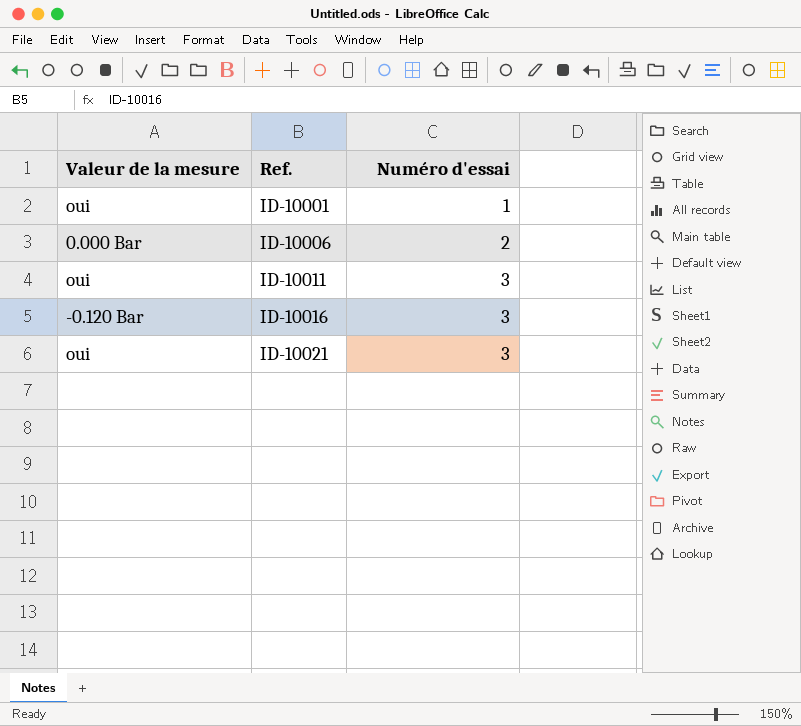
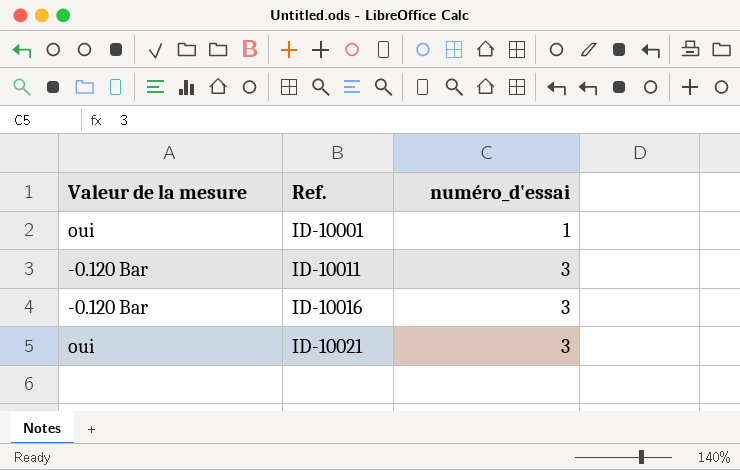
column name: Numéro d'essai -> numéro_d'essai
row ID-10006: 0.000 Bar | 2 -> none
ID-10011 | Valeur de la mesure: oui -> -0.120 Bar

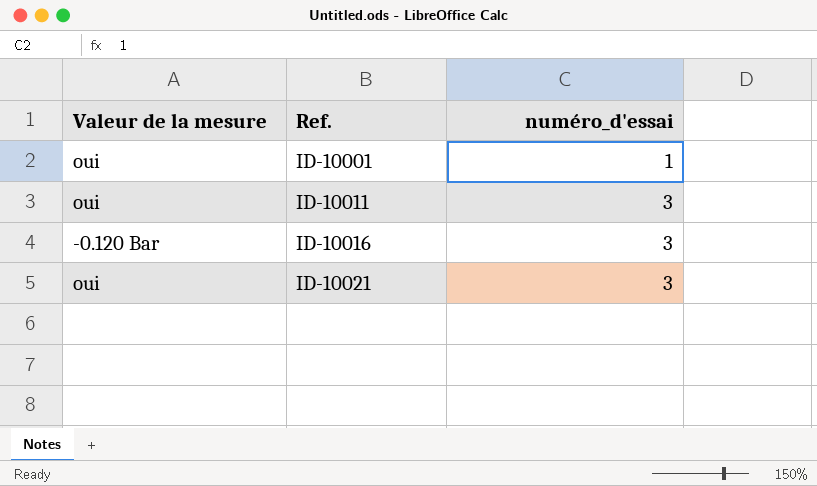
ID-10011 | Valeur de la mesure: -0.120 Bar -> oui

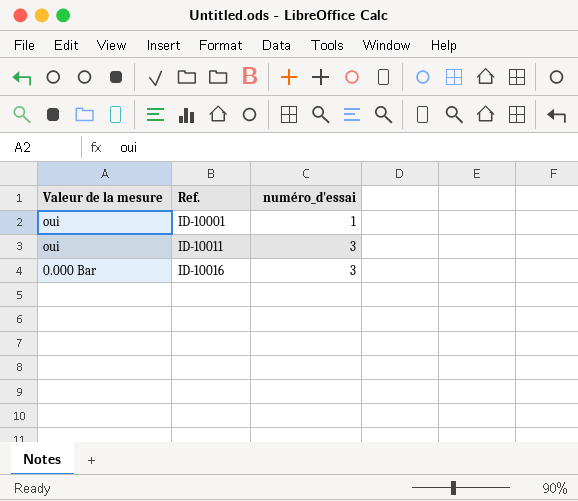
row ID-10021: oui | 3 -> none
ID-10016 | Valeur de la mesure: -0.120 Bar -> 0.000 Bar

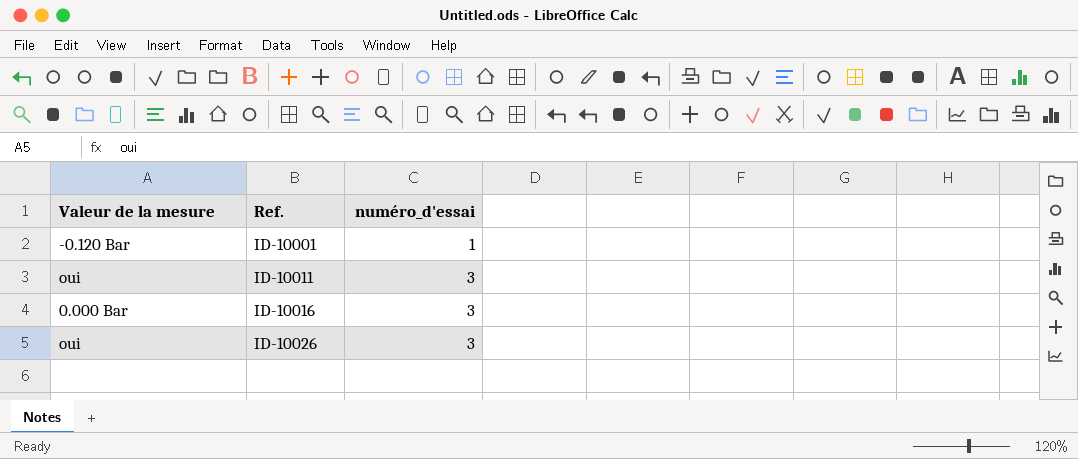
ID-10001 | Valeur de la mesure: oui -> -0.120 Bar
row ID-10026: none -> oui | 3

